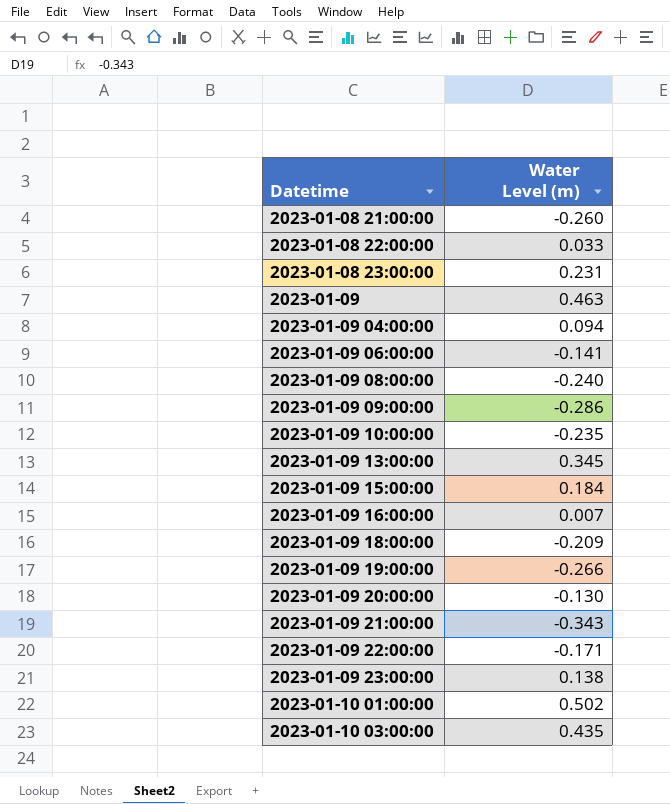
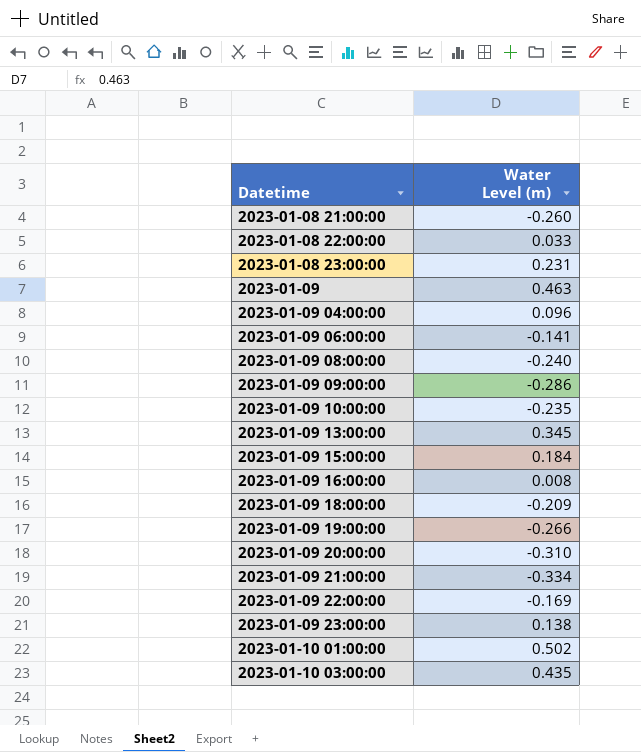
2023-01-09 04:00:00 | Water Level (m): 0.094 -> 0.096
2023-01-09 16:00:00 | Water Level (m): 0.007 -> 0.008
2023-01-09 20:00:00 | Water Level (m): -0.130 -> -0.310
2023-01-09 21:00:00 | Water Level (m): -0.343 -> -0.334
2023-01-09 22:00:00 | Water Level (m): -0.171 -> -0.169

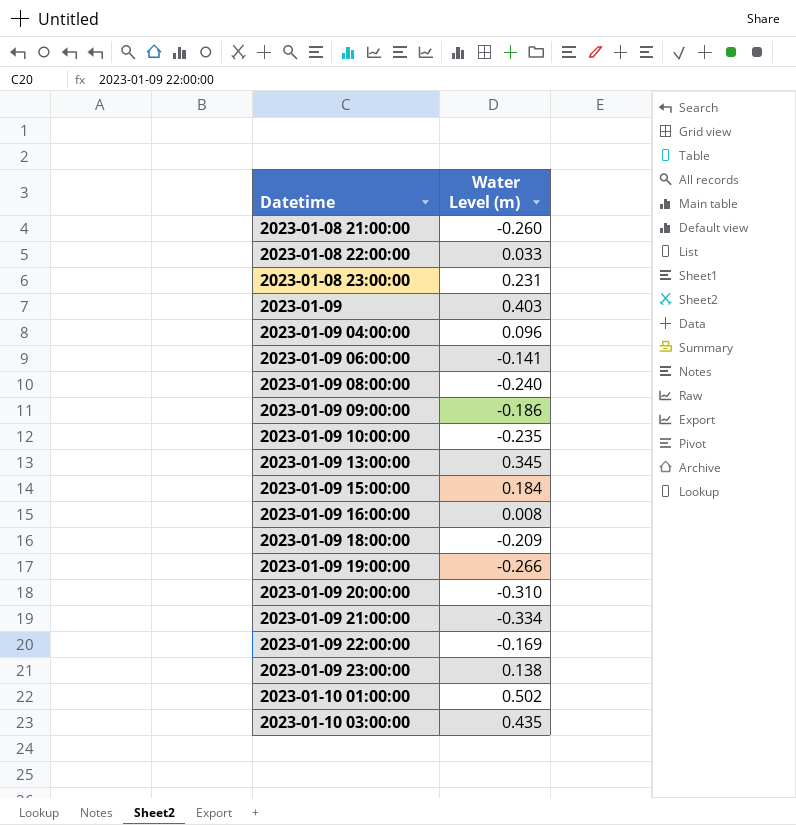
2023-01-09 | Water Level (m): 0.463 -> 0.403
2023-01-09 09:00:00 | Water Level (m): -0.286 -> -0.186

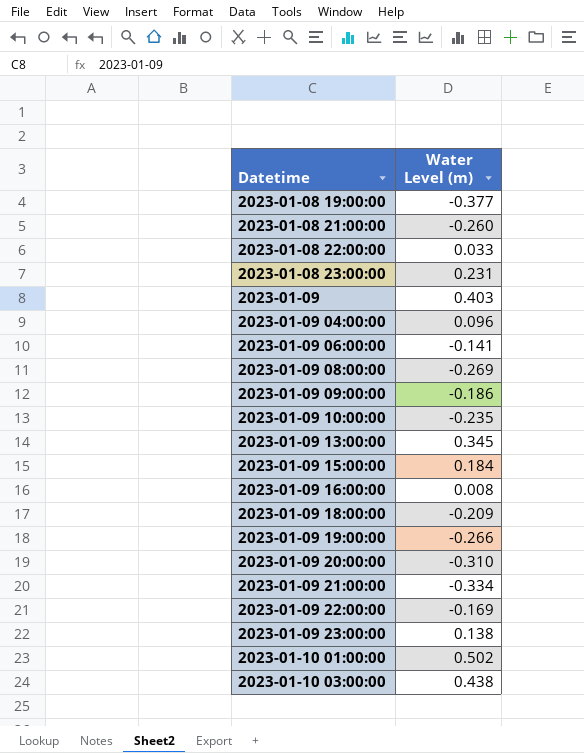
row 2023-01-08 19:00:00: none -> -0.377
2023-01-09 08:00:00 | Water Level (m): -0.240 -> -0.269
2023-01-10 03:00:00 | Water Level (m): 0.435 -> 0.438

